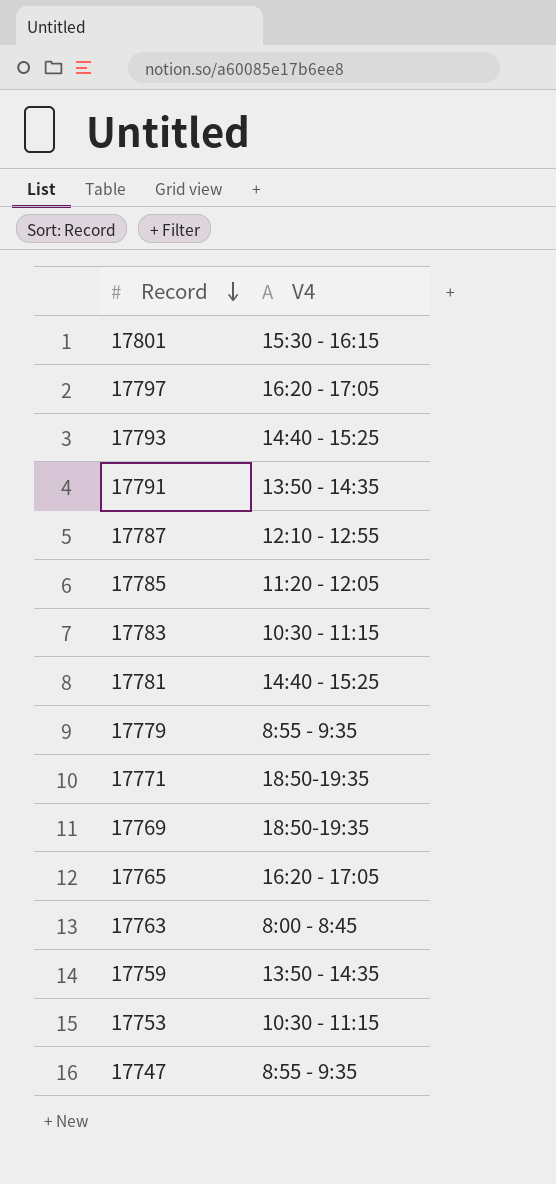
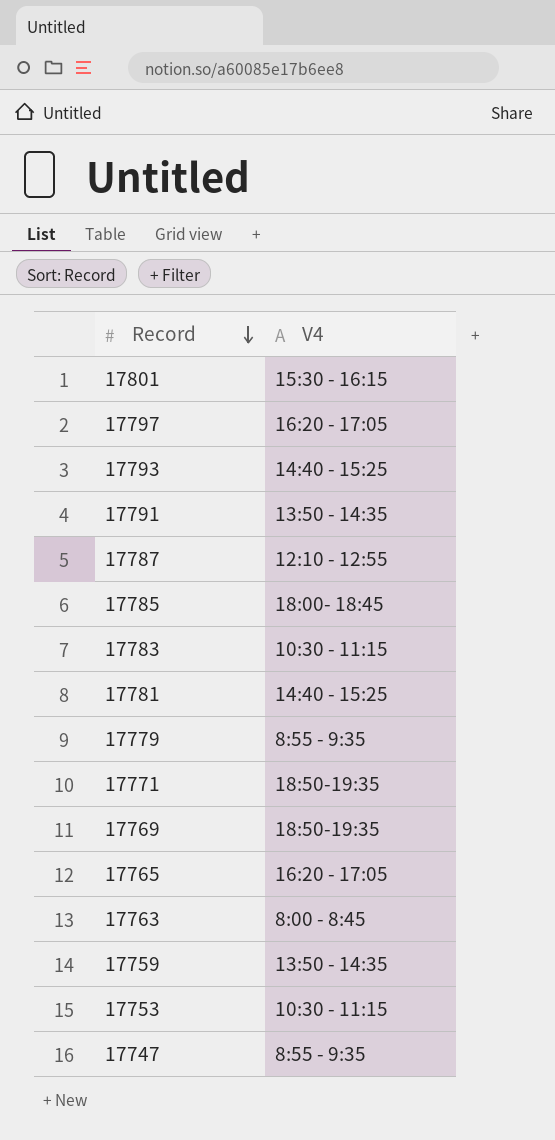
17785 | V4: 11:20 - 12:05 -> 18:00- 18:45

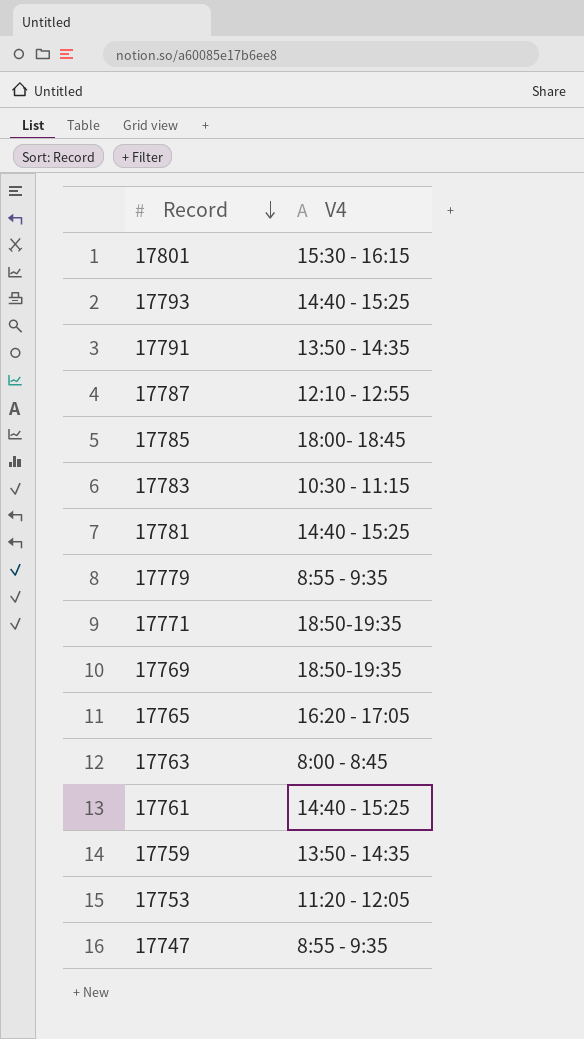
row 17797: 16:20 - 17:05 -> none
row 17761: none -> 14:40 - 15:25
17753 | V4: 10:30 - 11:15 -> 11:20 - 12:05

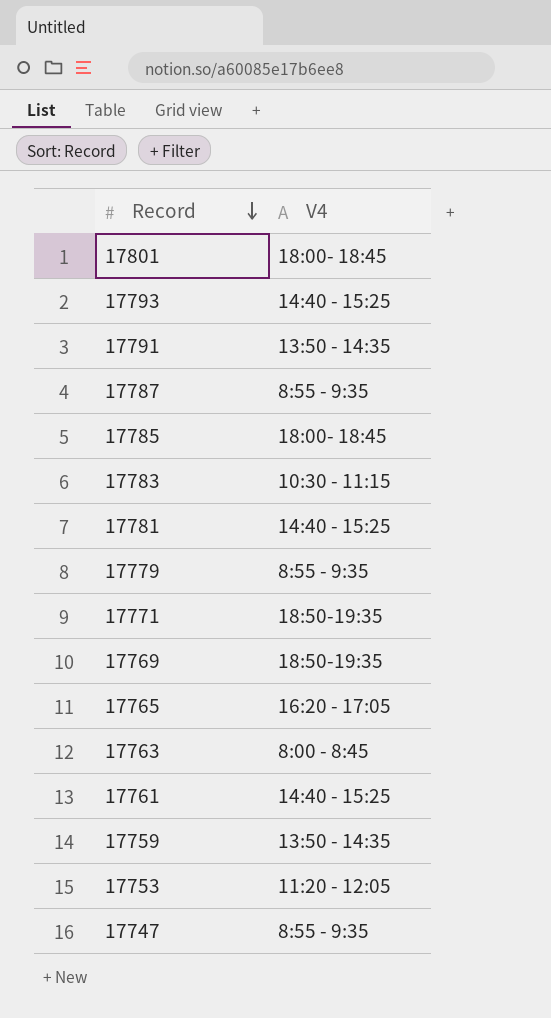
17801 | V4: 15:30 - 16:15 -> 18:00- 18:45
17787 | V4: 12:10 - 12:55 -> 8:55 - 9:35

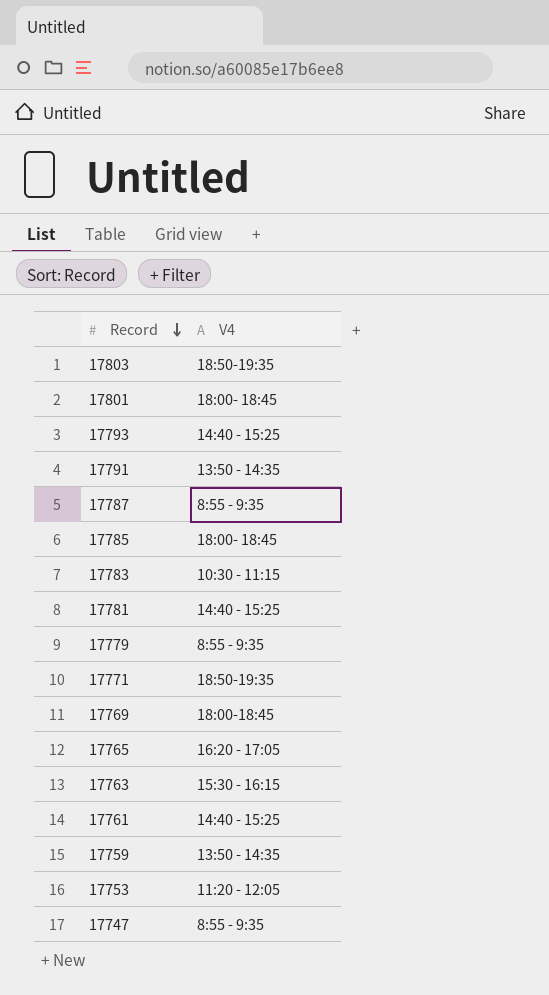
row 17803: none -> 18:50-19:35
17769 | V4: 18:50-19:35 -> 18:00-18:45
17763 | V4: 8:00 - 8:45 -> 15:30 - 16:15

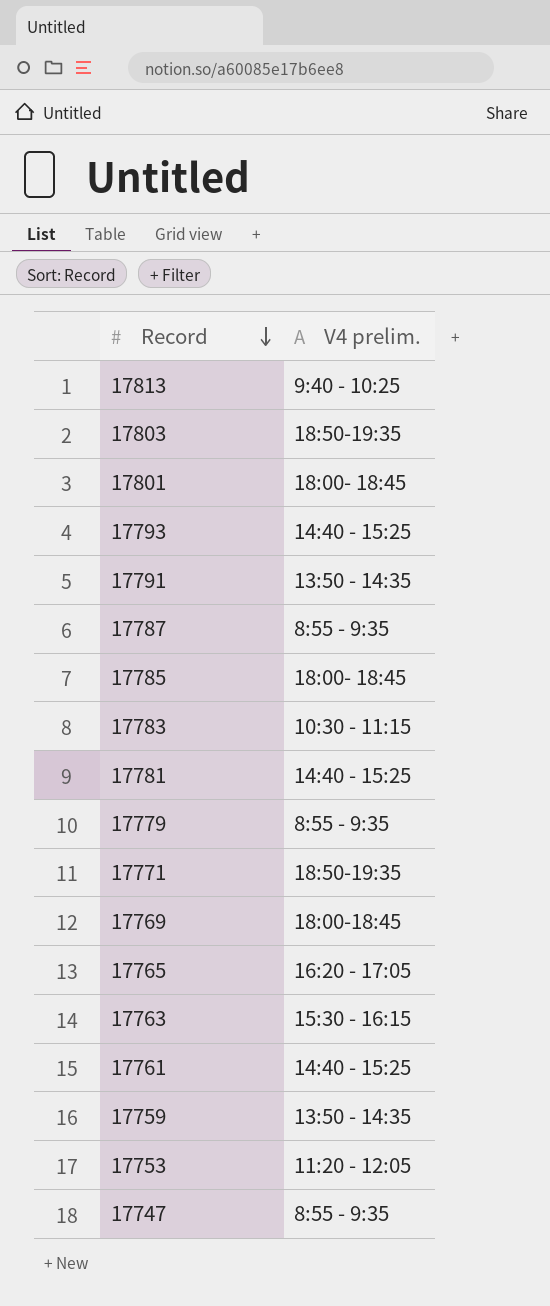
column name: V4 -> V4 prelim.
row 17813: none -> 9:40 - 10:25

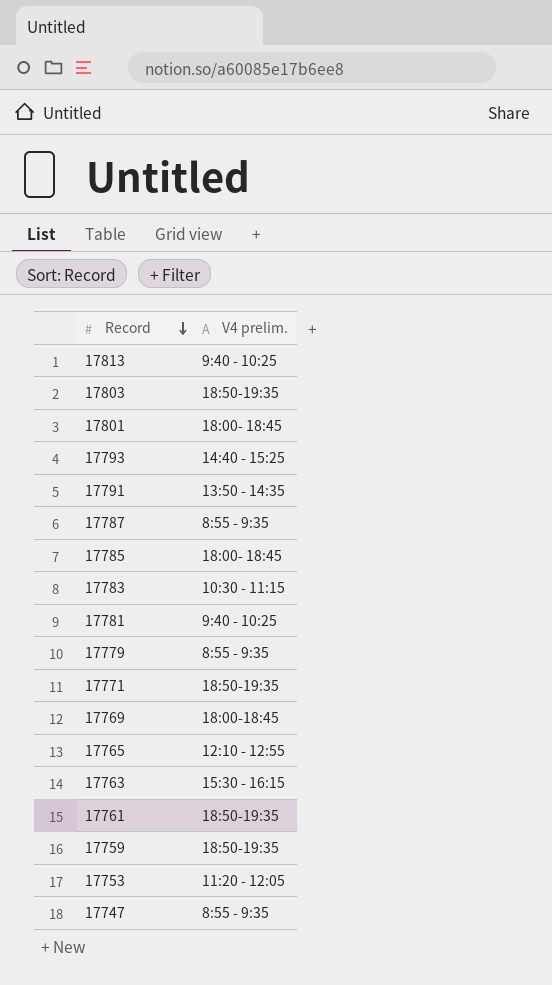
17781 | V4 prelim.: 14:40 - 15:25 -> 9:40 - 10:25
17765 | V4 prelim.: 16:20 - 17:05 -> 12:10 - 12:55
17761 | V4 prelim.: 14:40 - 15:25 -> 18:50-19:35
17759 | V4 prelim.: 13:50 - 14:35 -> 18:50-19:35

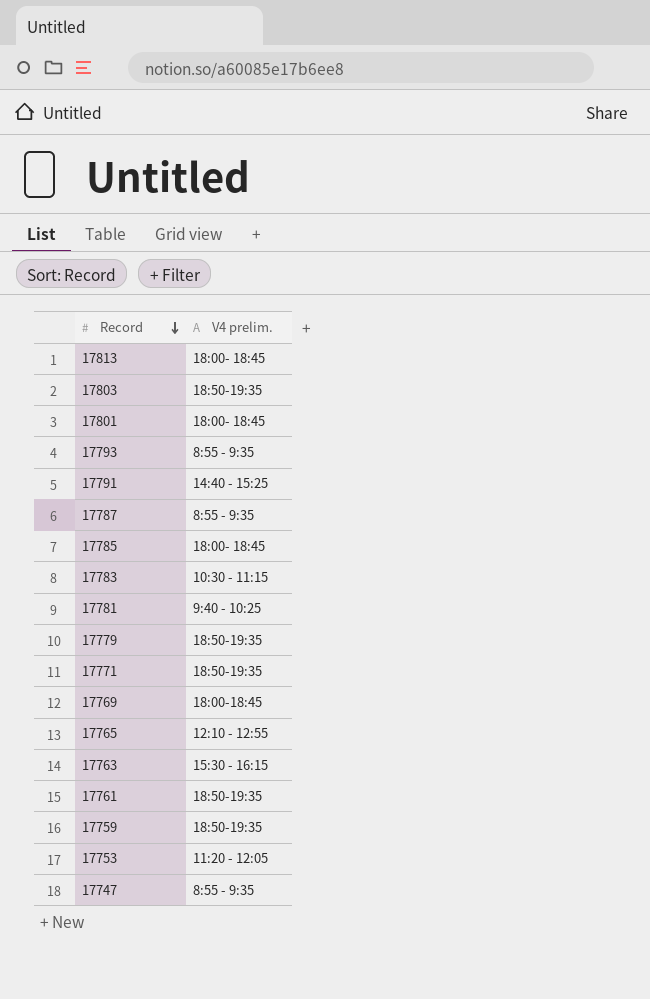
17813 | V4 prelim.: 9:40 - 10:25 -> 18:00- 18:45
17793 | V4 prelim.: 14:40 - 15:25 -> 8:55 - 9:35
17791 | V4 prelim.: 13:50 - 14:35 -> 14:40 - 15:25
17779 | V4 prelim.: 8:55 - 9:35 -> 18:50-19:35

